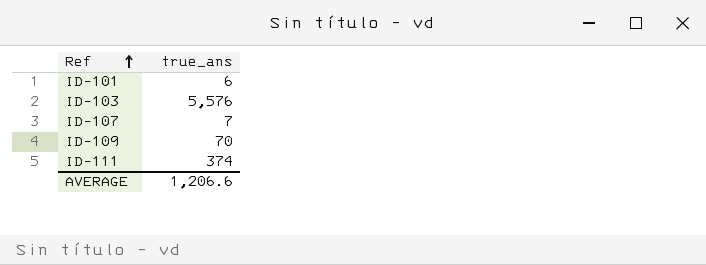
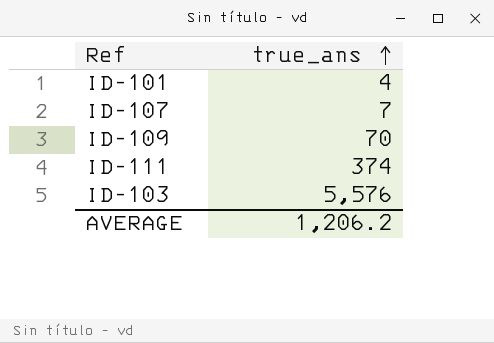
row order: Ref ascending -> true_ans ascending
ID-101 | true_ans: 6 -> 4
AVERAGE | true_ans: 1,206.6 -> 1,206.2

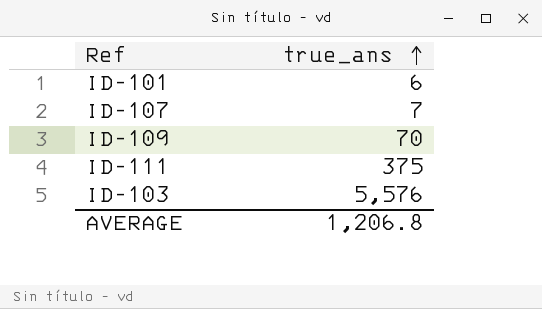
ID-101 | true_ans: 4 -> 6
ID-111 | true_ans: 374 -> 375
AVERAGE | true_ans: 1,206.2 -> 1,206.8

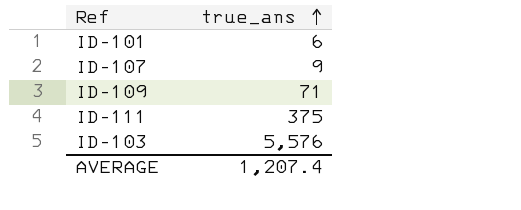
ID-107 | true_ans: 7 -> 9
ID-109 | true_ans: 70 -> 71
AVERAGE | true_ans: 1,206.8 -> 1,207.4

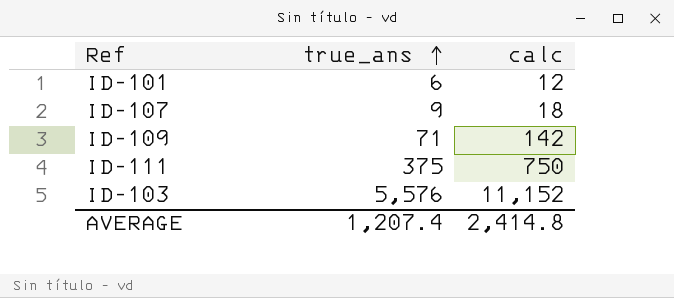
column calc | formula: none -> [true_ans] * 2

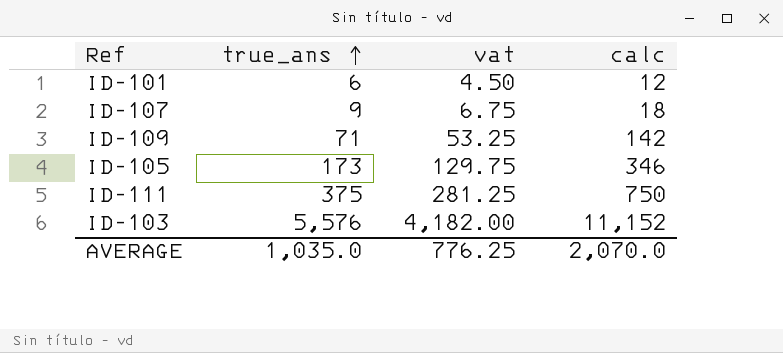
column vat | formula: none -> [true_ans] * 0.75
row ID-105: none -> 173 | 129.75 | 346
AVERAGE | true_ans: 1,207.4 -> 1,035.0
AVERAGE | calc: 2,414.8 -> 2,070.0

